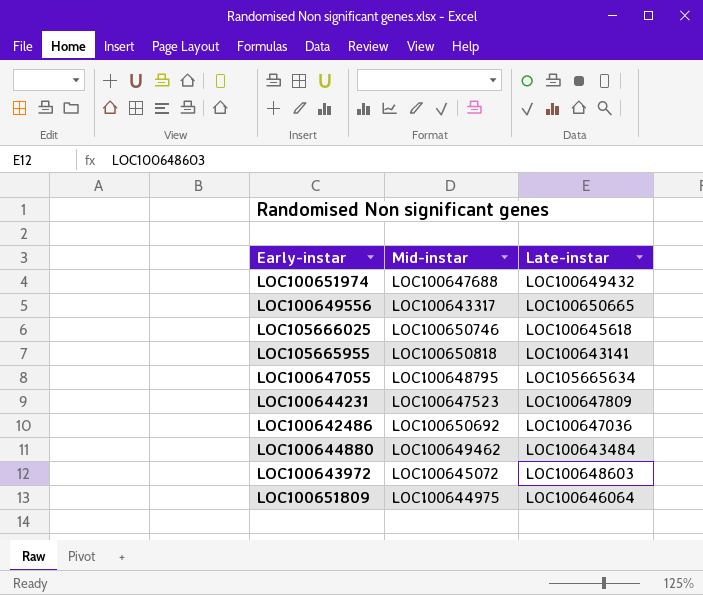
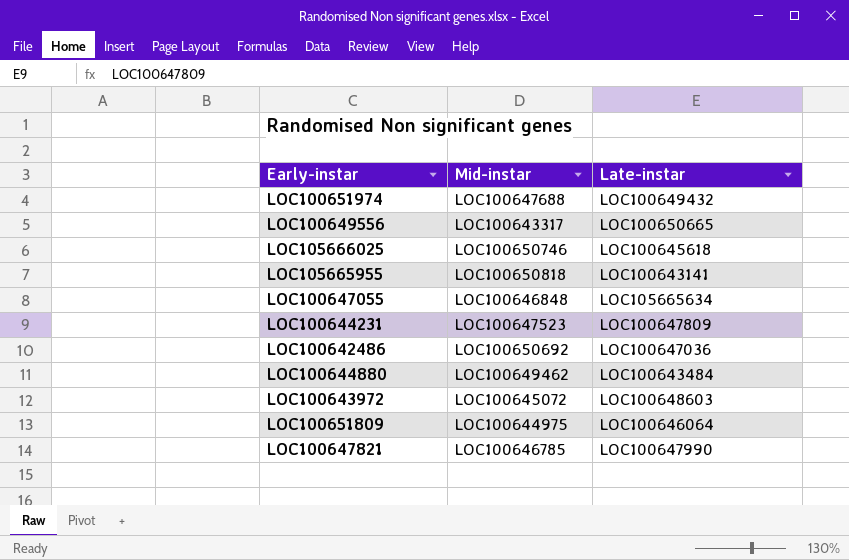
LOC100647055 | Mid-instar: LOC100648795 -> LOC100646848
row LOC100647821: none -> LOC100646785 | LOC100647990

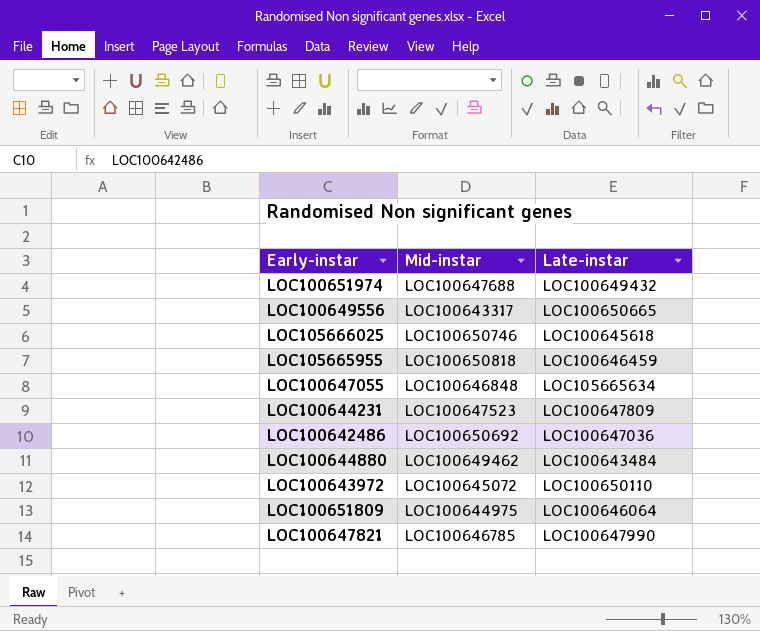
LOC105665955 | Late-instar: LOC100643141 -> LOC100646459
LOC100643972 | Late-instar: LOC100648603 -> LOC100650110

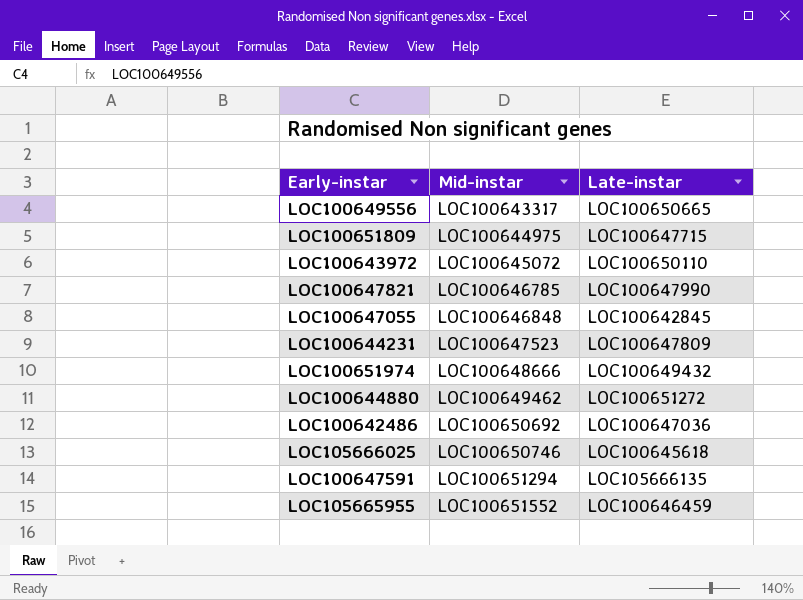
row order: none -> Mid-instar ascending
LOC100651809 | Late-instar: LOC100646064 -> LOC100647715
LOC100647055 | Late-instar: LOC105665634 -> LOC100642845
LOC100651974 | Mid-instar: LOC100647688 -> LOC100648666
LOC100644880 | Late-instar: LOC100643484 -> LOC100651272
row LOC100647591: none -> LOC100651294 | LOC105666135
LOC105665955 | Mid-instar: LOC100650818 -> LOC100651552

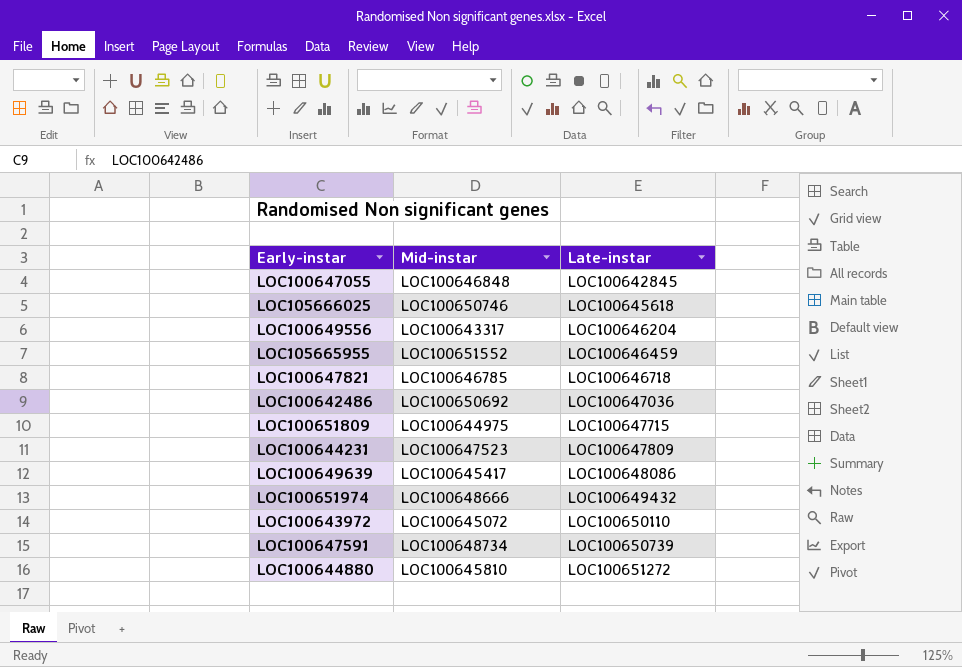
row order: Mid-instar ascending -> Late-instar ascending
LOC100649556 | Late-instar: LOC100650665 -> LOC100646204
LOC100647821 | Late-instar: LOC100647990 -> LOC100646718
row LOC100649639: none -> LOC100645417 | LOC100648086
LOC100647591 | Mid-instar: LOC100651294 -> LOC100648734
LOC100647591 | Late-instar: LOC105666135 -> LOC100650739
LOC100644880 | Mid-instar: LOC100649462 -> LOC100645810

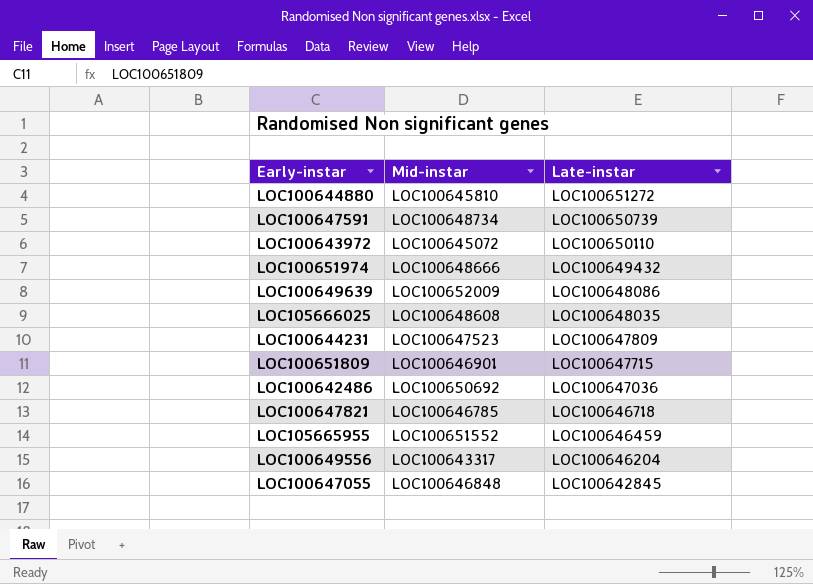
row order: Late-instar ascending -> Late-instar descending
LOC100649639 | Mid-instar: LOC100645417 -> LOC100652009
LOC105666025 | Mid-instar: LOC100650746 -> LOC100648608
LOC105666025 | Late-instar: LOC100645618 -> LOC100648035
LOC100651809 | Mid-instar: LOC100644975 -> LOC100646901

